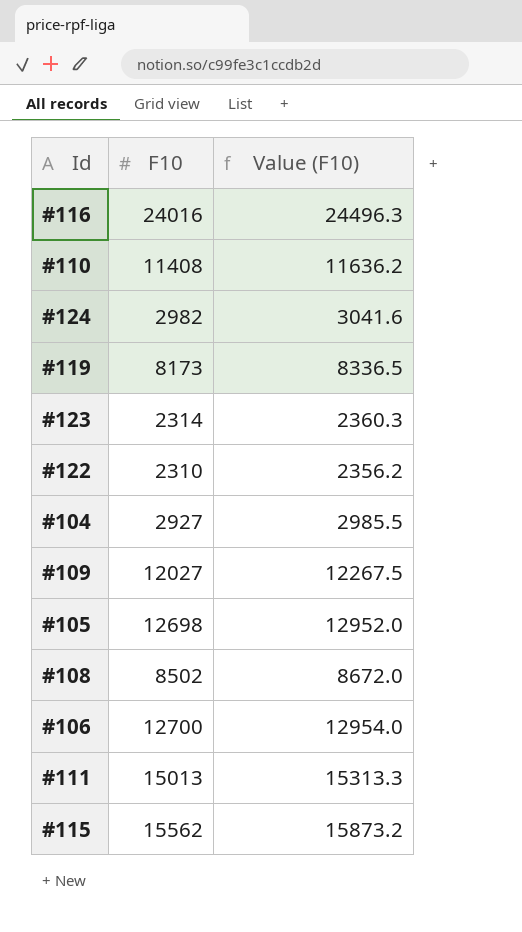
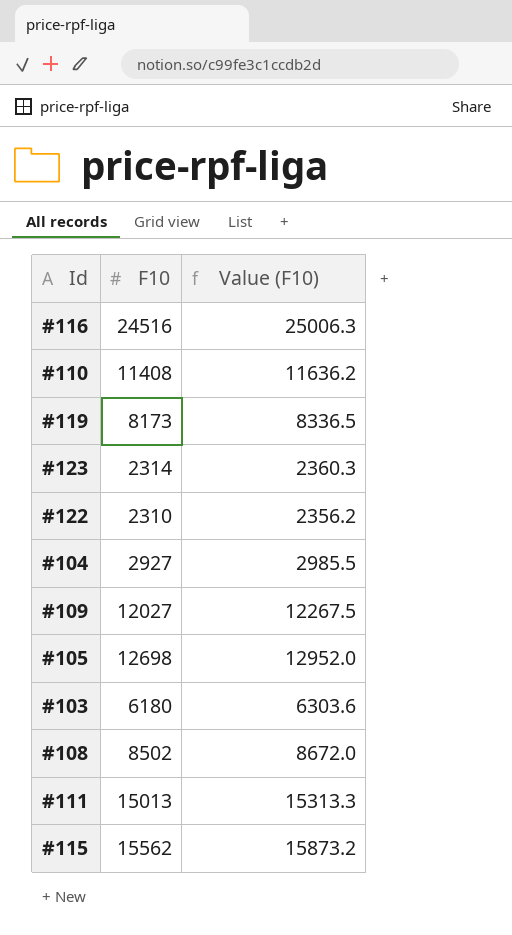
row #124: 2982 | 3041.6 -> none
row #106: 12700 | 12954.0 -> none
#116 | F10: 24016 -> 24516
#116 | Value (F10): 24496.3 -> 25006.3
row #103: none -> 6180 | 6303.6

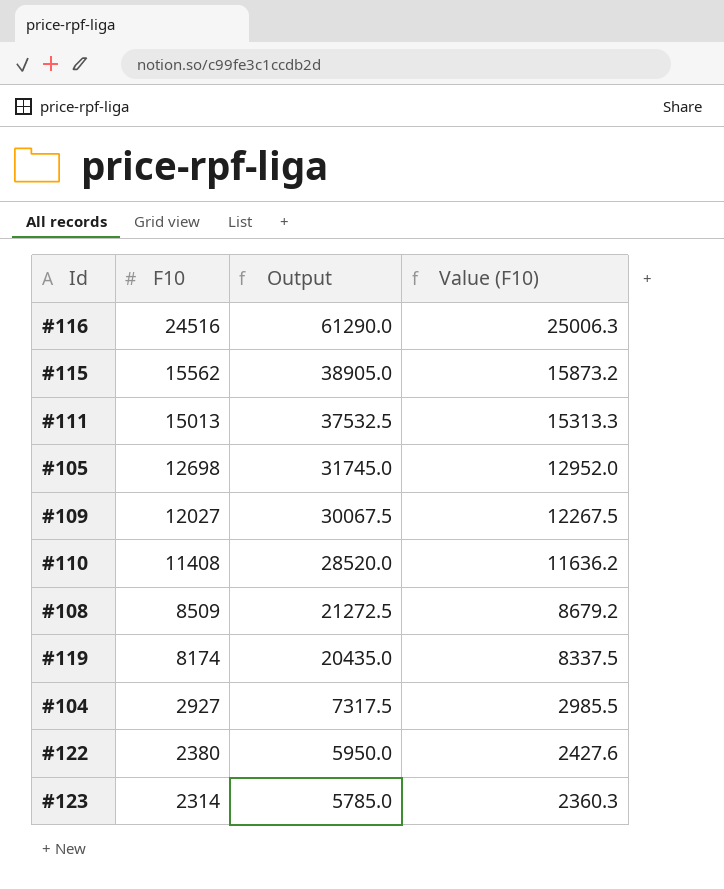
row order: none -> F10 descending
column Output | formula: none -> [F10] * 2.5
row #103: 6180 | 6303.6 -> none
#108 | F10: 8502 -> 8509
#108 | Value (F10): 8672.0 -> 8679.2
#119 | F10: 8173 -> 8174
#119 | Value (F10): 8336.5 -> 8337.5
#122 | F10: 2310 -> 2380
#122 | Value (F10): 2356.2 -> 2427.6

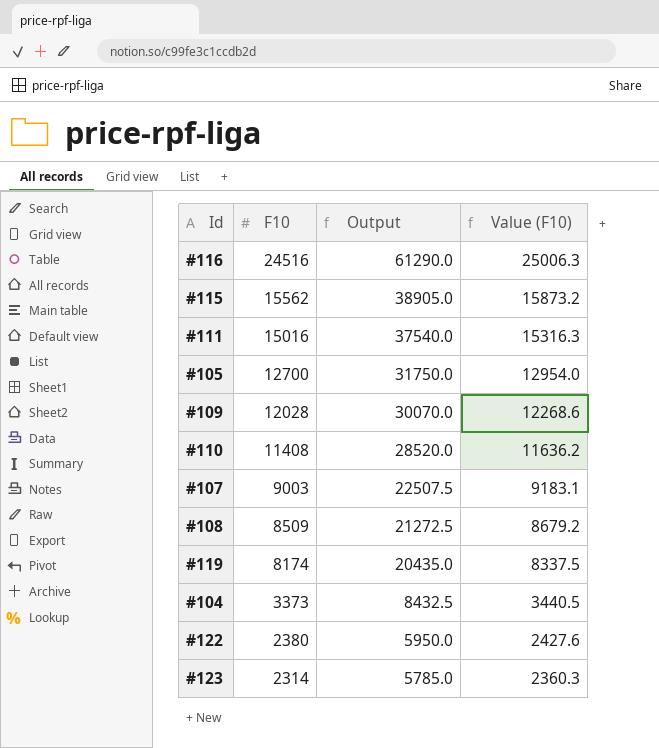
#111 | F10: 15013 -> 15016
#111 | Output: 37532.5 -> 37540.0
#111 | Value (F10): 15313.3 -> 15316.3
#105 | F10: 12698 -> 12700
#105 | Output: 31745.0 -> 31750.0
#105 | Value (F10): 12952.0 -> 12954.0
#109 | F10: 12027 -> 12028
#109 | Output: 30067.5 -> 30070.0
#109 | Value (F10): 12267.5 -> 12268.6
row #107: none -> 9003 | 22507.5 | 9183.1
#104 | F10: 2927 -> 3373
#104 | Output: 7317.5 -> 8432.5
#104 | Value (F10): 2985.5 -> 3440.5

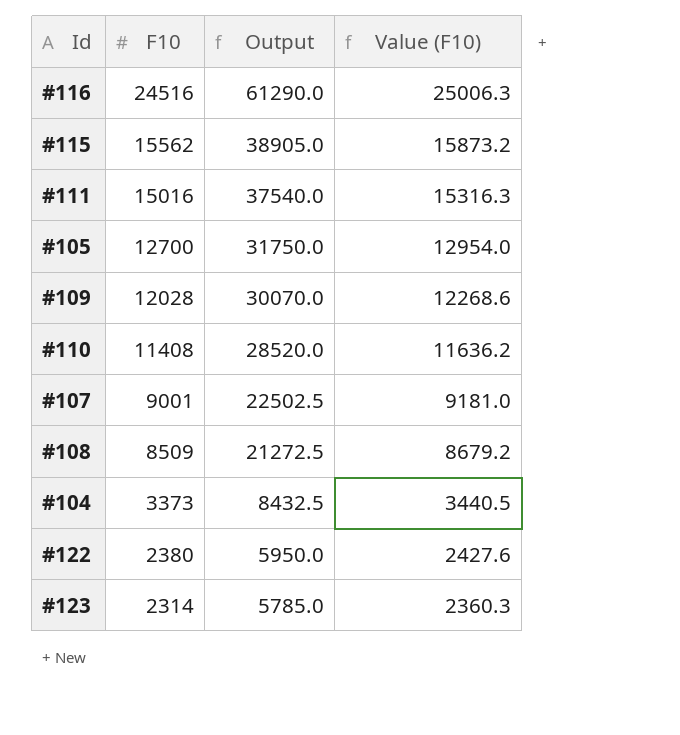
row #119: 8174 | 20435.0 | 8337.5 -> none
#107 | F10: 9003 -> 9001
#107 | Output: 22507.5 -> 22502.5
#107 | Value (F10): 9183.1 -> 9181.0

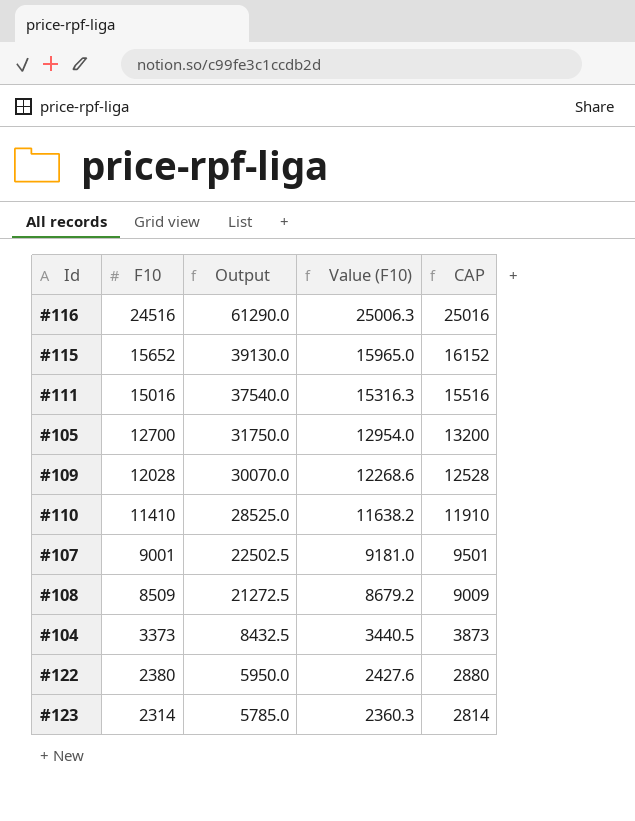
column CAP | formula: none -> [F10] + 500
#115 | F10: 15562 -> 15652
#115 | Output: 38905.0 -> 39130.0
#115 | Value (F10): 15873.2 -> 15965.0
#110 | F10: 11408 -> 11410
#110 | Output: 28520.0 -> 28525.0
#110 | Value (F10): 11636.2 -> 11638.2

